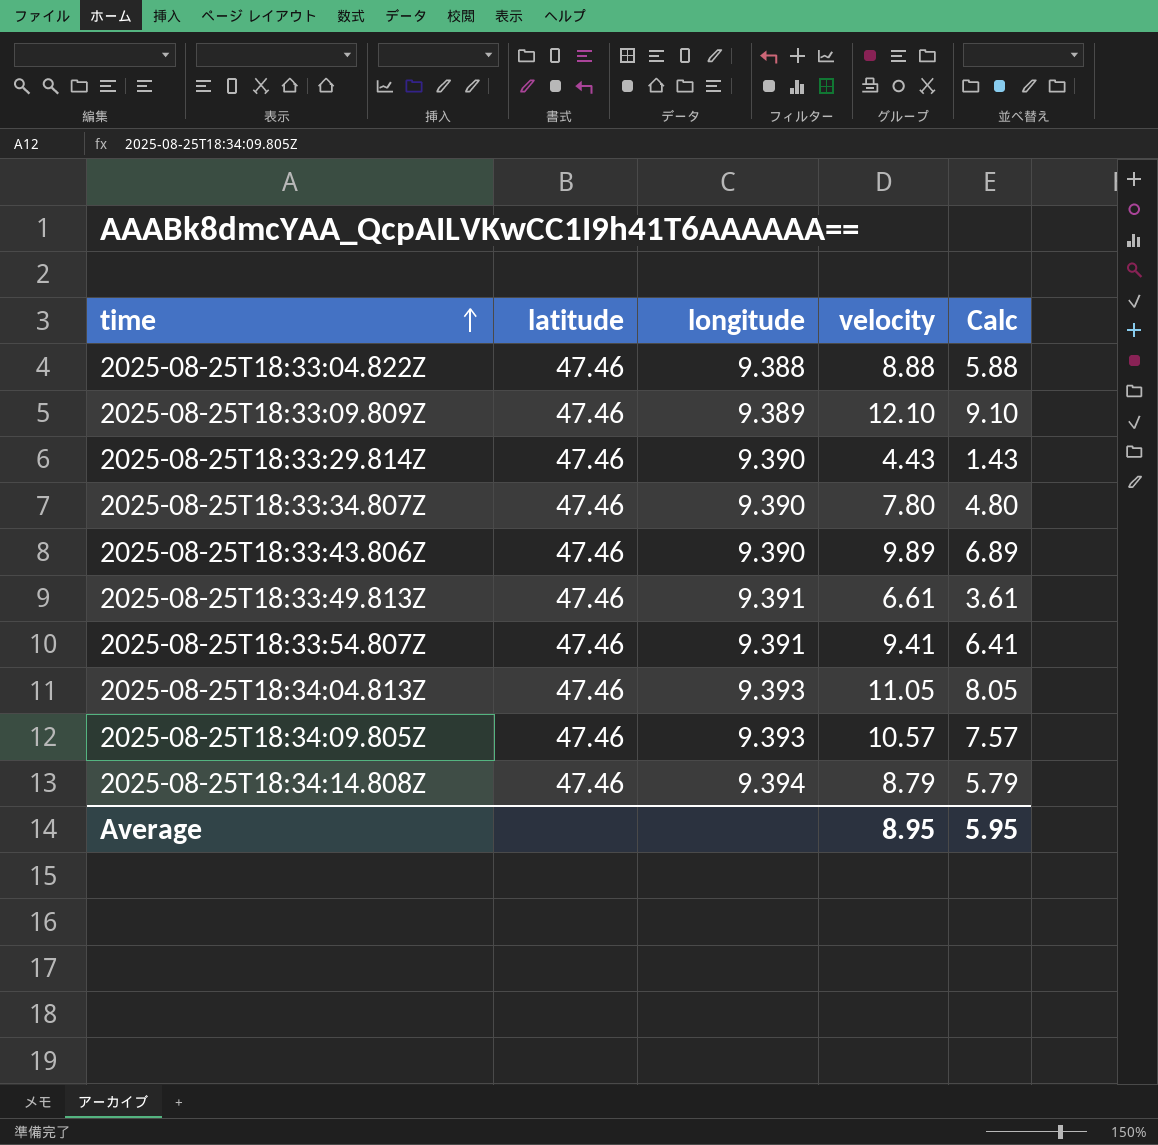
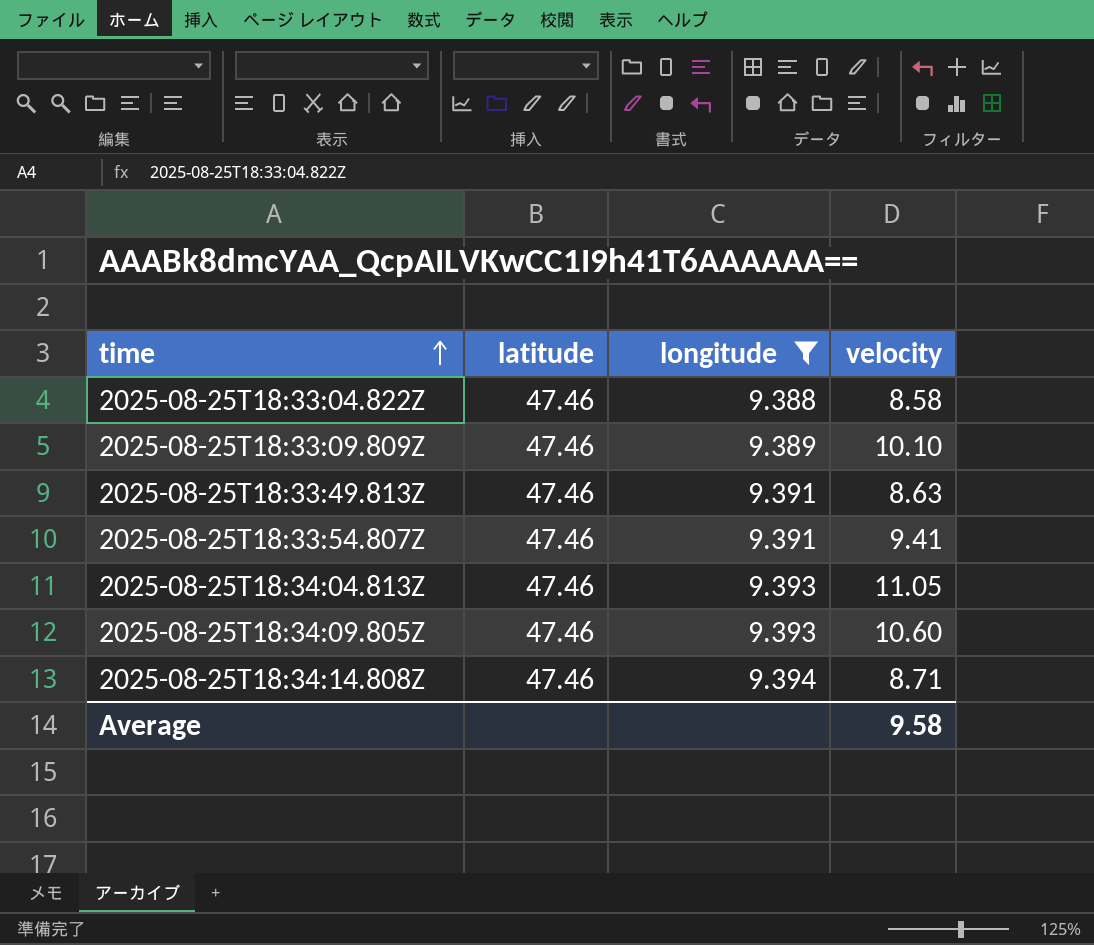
filter: none -> longitude != 9.390
column Calc | formula: [velocity] - 3 -> none
2025-08-25T18:33:04.822Z | velocity: 8.88 -> 8.58
2025-08-25T18:33:09.809Z | velocity: 12.10 -> 10.10
2025-08-25T18:33:49.813Z | velocity: 6.61 -> 8.63
2025-08-25T18:34:09.805Z | velocity: 10.57 -> 10.60
2025-08-25T18:34:14.808Z | velocity: 8.79 -> 8.71
Average | velocity: 8.95 -> 9.58

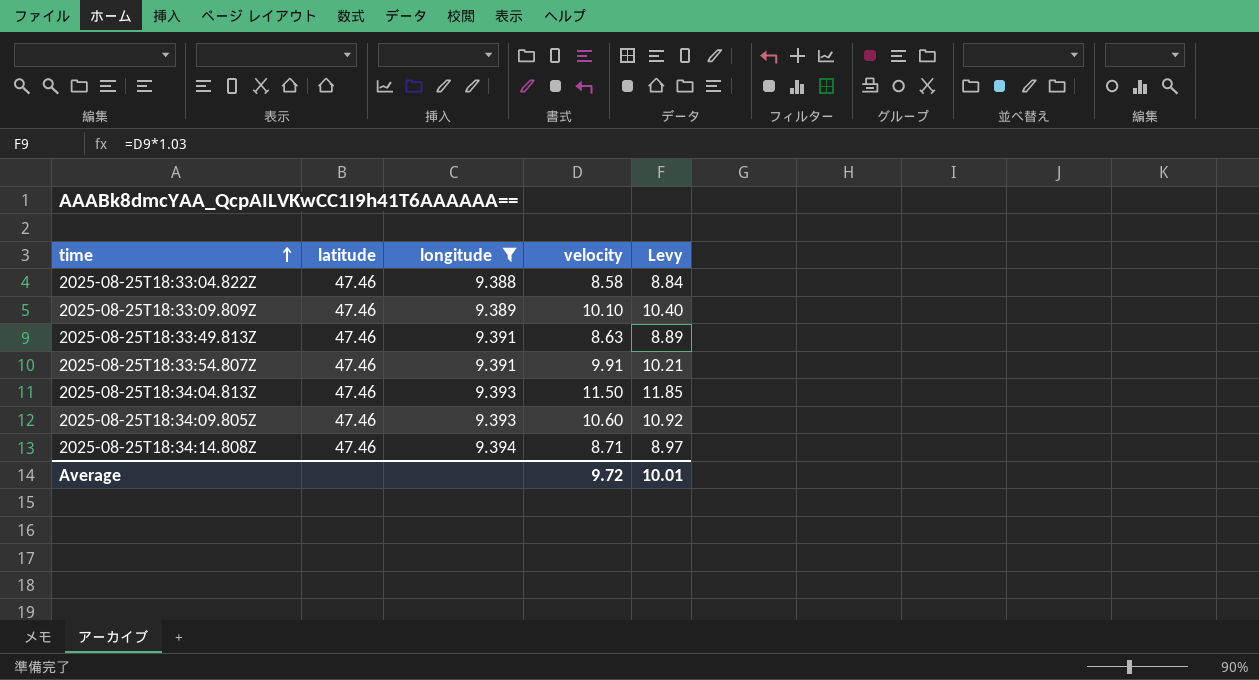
column Levy | formula: none -> [velocity] * 1.03
2025-08-25T18:33:54.807Z | velocity: 9.41 -> 9.91
2025-08-25T18:34:04.813Z | velocity: 11.05 -> 11.50
Average | velocity: 9.58 -> 9.72

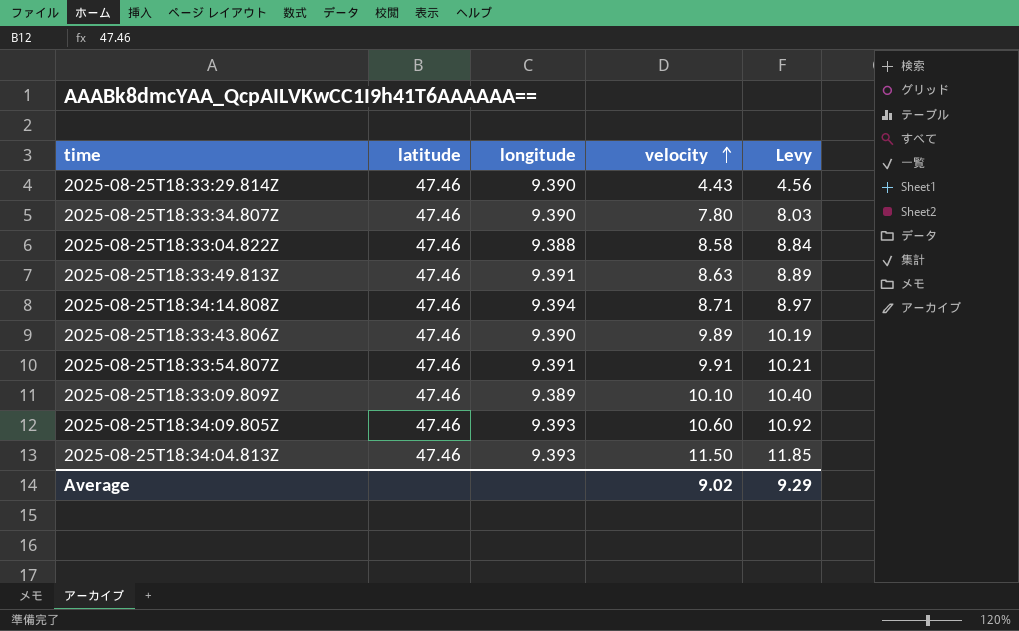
filter: longitude != 9.390 -> none
row order: time ascending -> velocity ascending
Average | velocity: 9.72 -> 9.02
Average | Levy: 10.01 -> 9.29

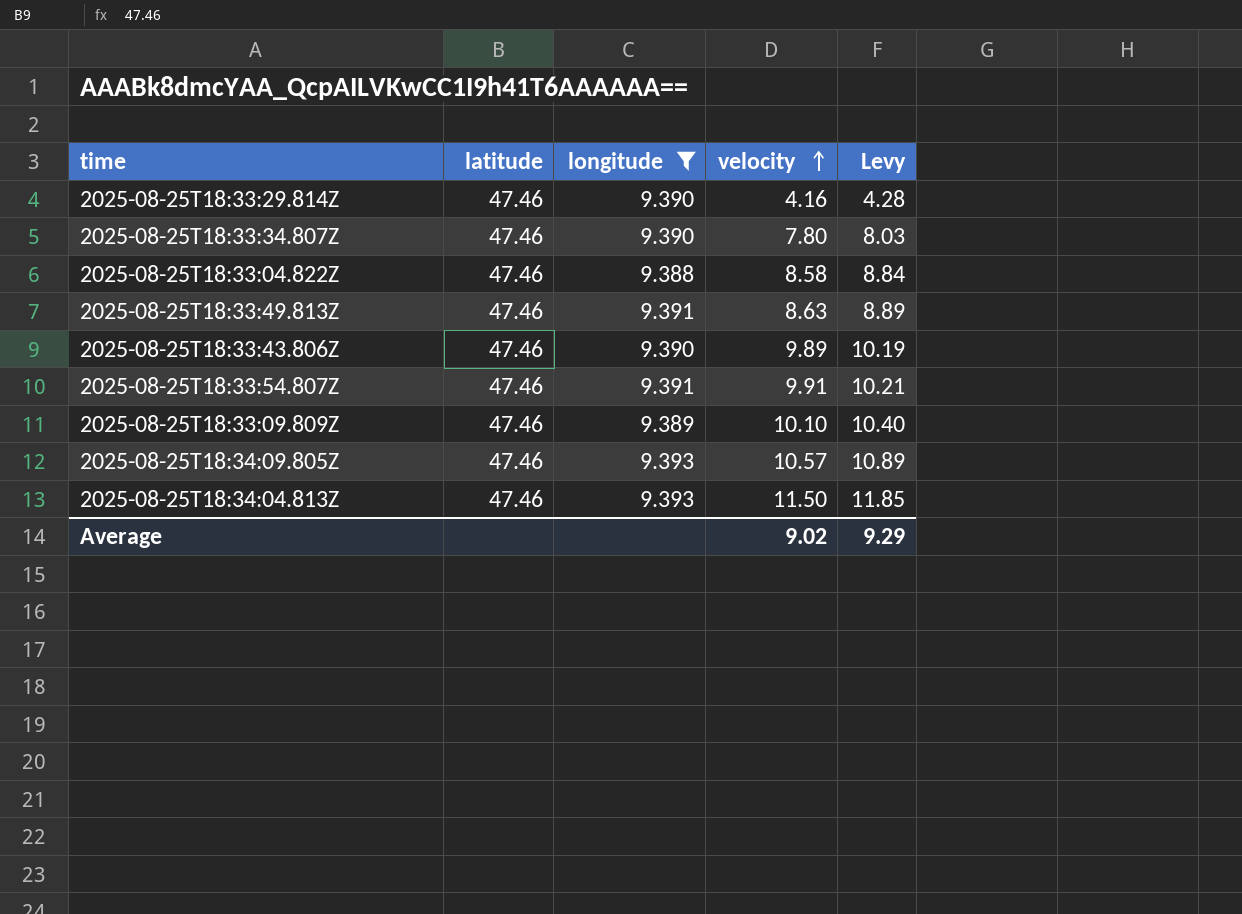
filter: none -> longitude != 9.394
2025-08-25T18:33:29.814Z | velocity: 4.43 -> 4.16
2025-08-25T18:33:29.814Z | Levy: 4.56 -> 4.28
2025-08-25T18:34:09.805Z | velocity: 10.60 -> 10.57
2025-08-25T18:34:09.805Z | Levy: 10.92 -> 10.89

